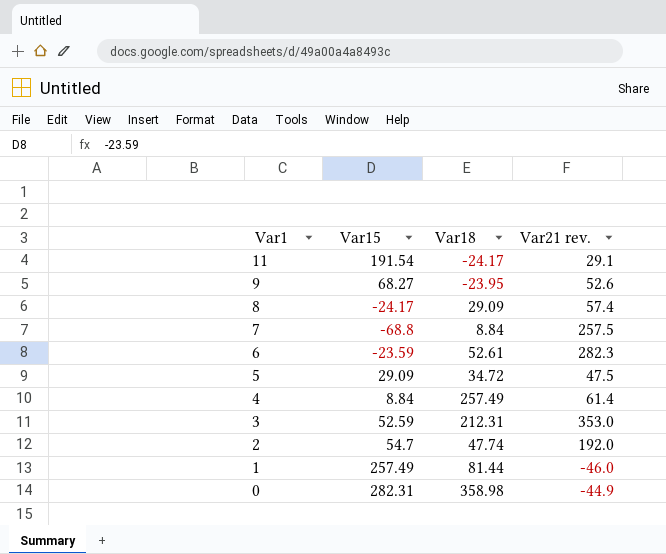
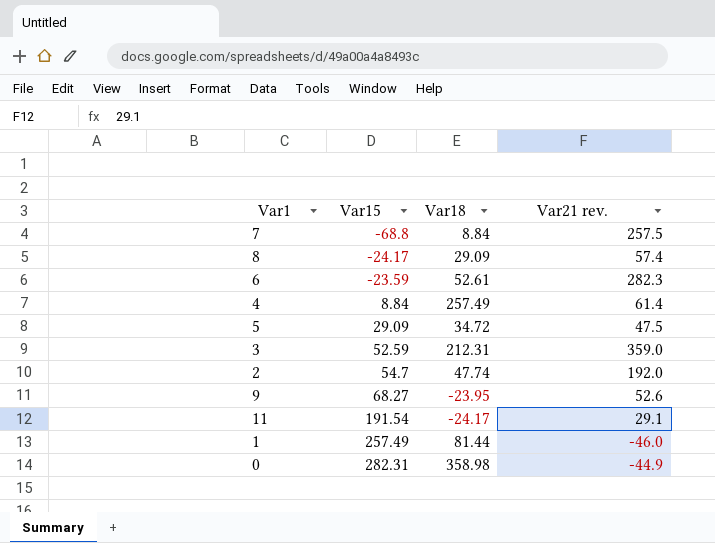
row order: Var1 descending -> Var15 ascending
3 | Var21 rev.: 353.0 -> 359.0

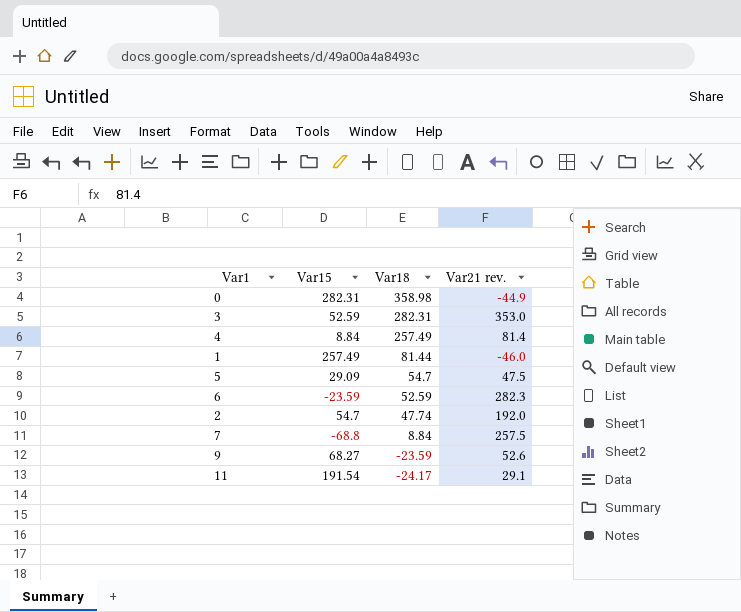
row order: Var15 ascending -> Var18 descending
row 8: -24.17 | 29.09 | 57.4 -> none
3 | Var18: 212.31 -> 282.31
3 | Var21 rev.: 359.0 -> 353.0
4 | Var21 rev.: 61.4 -> 81.4
5 | Var18: 34.72 -> 54.7
6 | Var18: 52.61 -> 52.59
9 | Var18: -23.95 -> -23.59

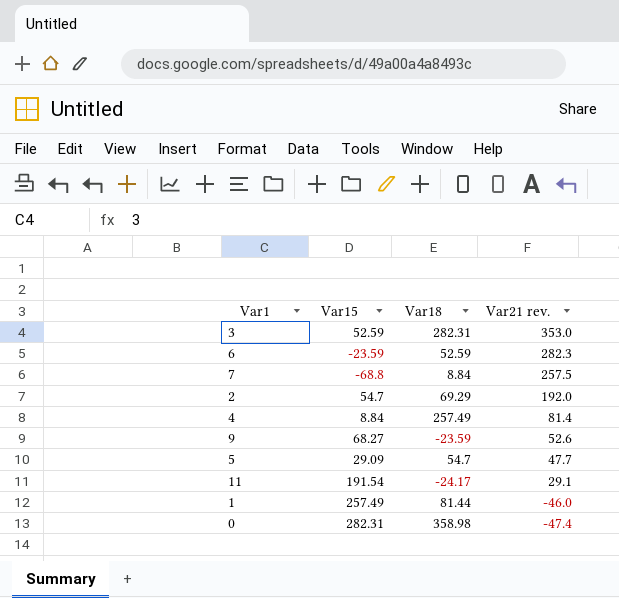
row order: Var18 descending -> Var21 rev. descending
2 | Var18: 47.74 -> 69.29
5 | Var21 rev.: 47.5 -> 47.7
0 | Var21 rev.: -44.9 -> -47.4

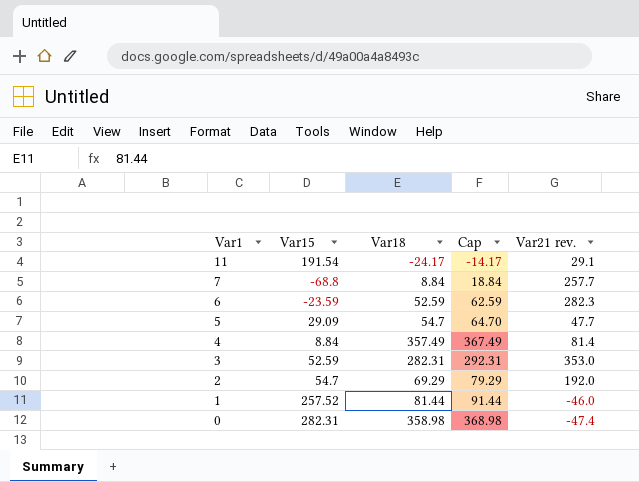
row order: Var21 rev. descending -> Var1 descending
column Cap | formula: none -> [Var18] + 10
row 9: 68.27 | -23.59 | 52.6 -> none
7 | Var21 rev.: 257.5 -> 257.7
4 | Var18: 257.49 -> 357.49
1 | Var15: 257.49 -> 257.52

